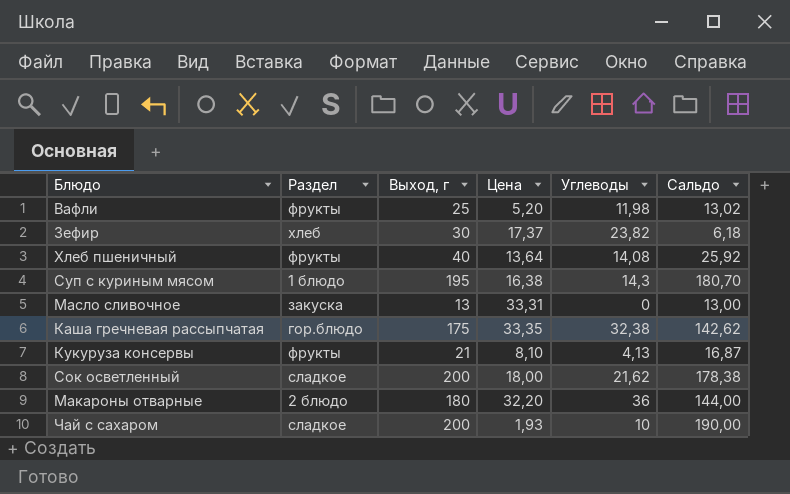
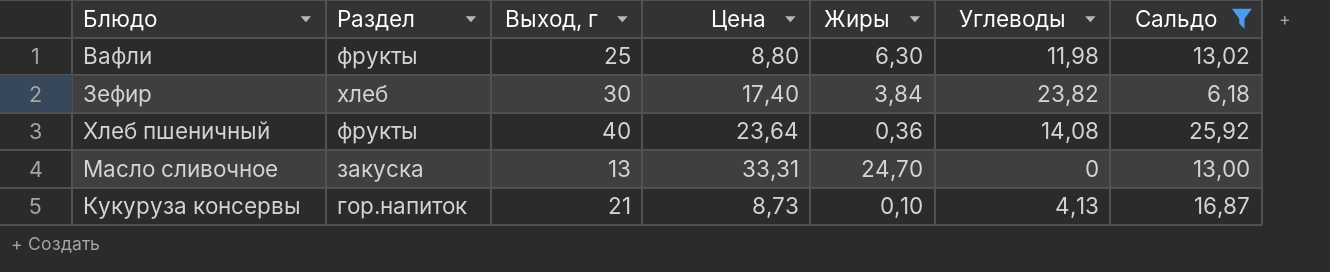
filter: none -> Сальдо <= 25,92
column Жиры | position: none -> 5
Вафли | Цена: 5,20 -> 8,80
Зефир | Цена: 17,37 -> 17,40
Хлеб пшеничный | Цена: 13,64 -> 23,64
Кукуруза консервы | Раздел: фрукты -> гор.напиток
Кукуруза консервы | Цена: 8,10 -> 8,73

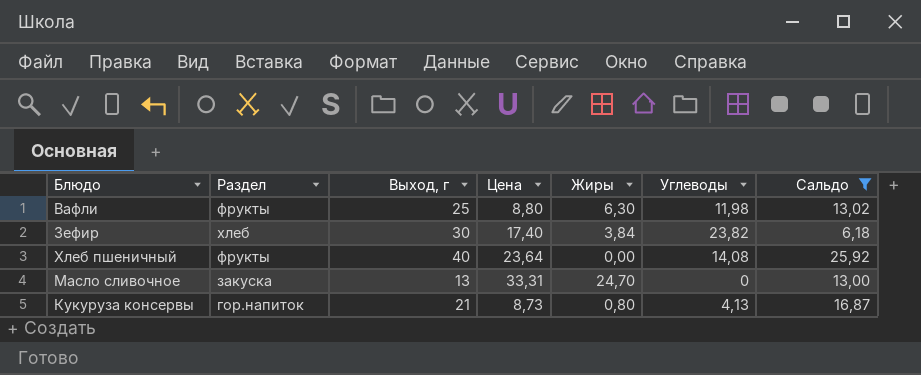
Хлеб пшеничный | Жиры: 0,36 -> 0,00
Кукуруза консервы | Жиры: 0,10 -> 0,80

